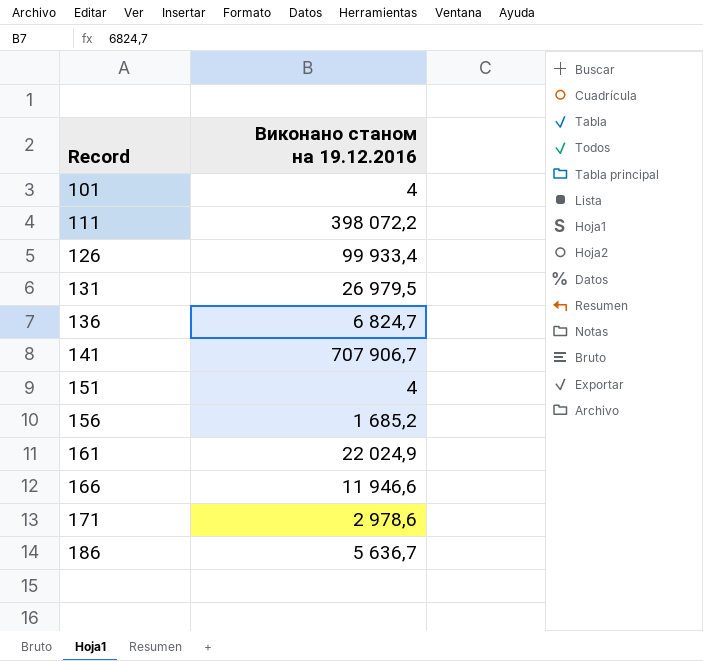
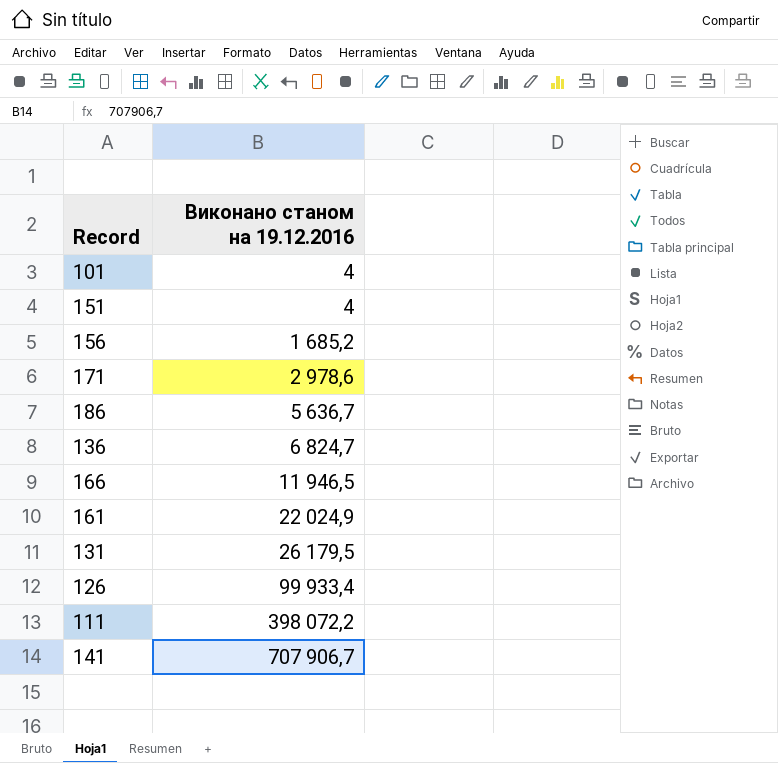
row order: Record ascending -> Виконано станом на 19.12.2016 ascending
166 | Виконано станом на 19.12.2016: 11 946,6 -> 11 946,5
131 | Виконано станом на 19.12.2016: 26 979,5 -> 26 179,5

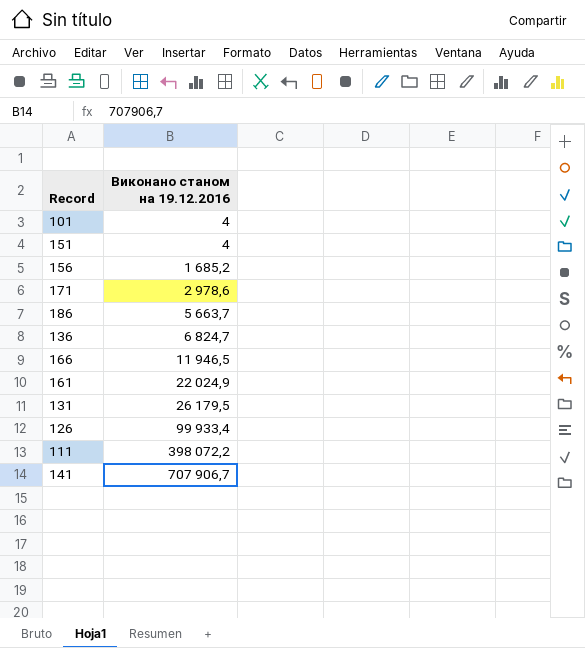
186 | Виконано станом на 19.12.2016: 5 636,7 -> 5 663,7

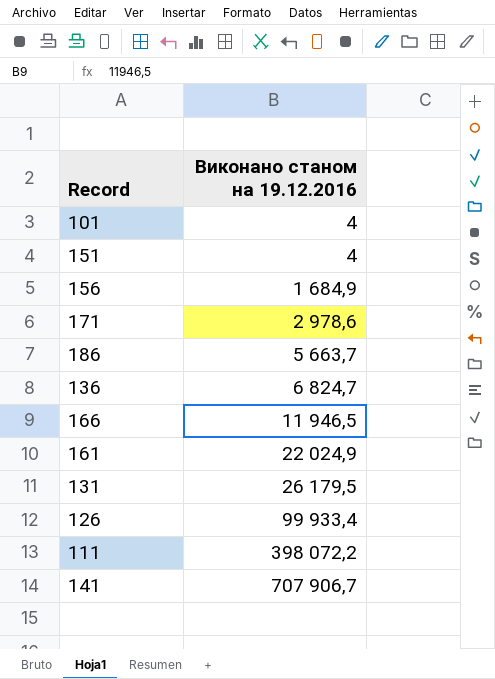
156 | Виконано станом на 19.12.2016: 1 685,2 -> 1 684,9

